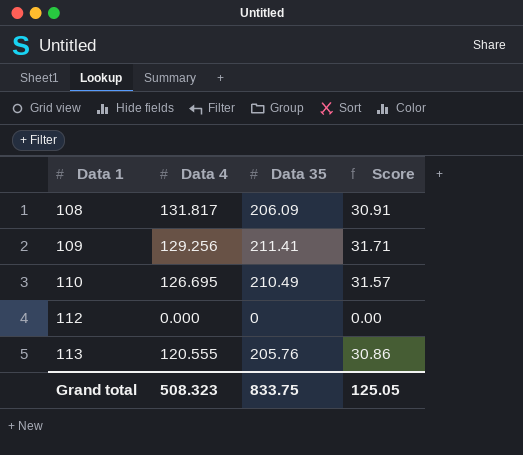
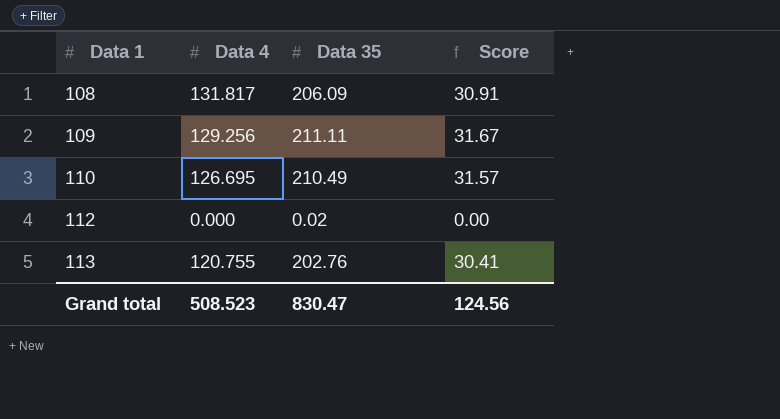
109 | Data 35: 211.41 -> 211.11
109 | Score: 31.71 -> 31.67
112 | Data 35: 0 -> 0.02
113 | Data 4: 120.555 -> 120.755
113 | Data 35: 205.76 -> 202.76
113 | Score: 30.86 -> 30.41
Grand total | Data 4: 508.323 -> 508.523
Grand total | Data 35: 833.75 -> 830.47
Grand total | Score: 125.05 -> 124.56

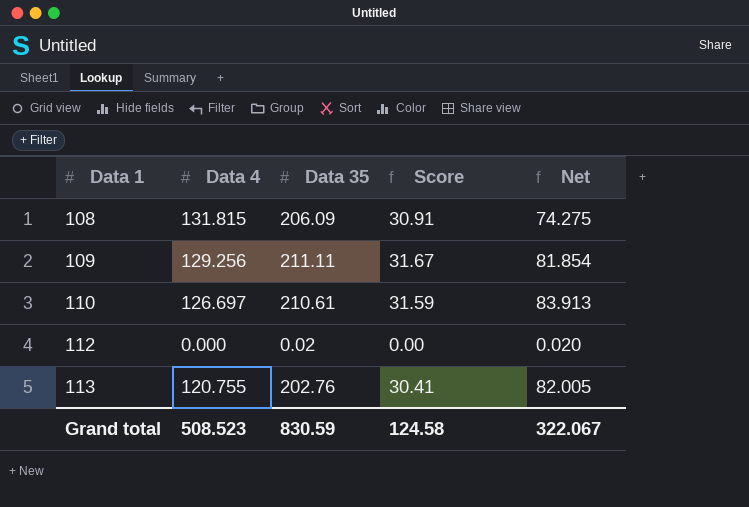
column Net | formula: none -> [Data 35] - [Data 4]
108 | Data 4: 131.817 -> 131.815
110 | Data 4: 126.695 -> 126.697
110 | Data 35: 210.49 -> 210.61
110 | Score: 31.57 -> 31.59
Grand total | Data 35: 830.47 -> 830.59
Grand total | Score: 124.56 -> 124.58

